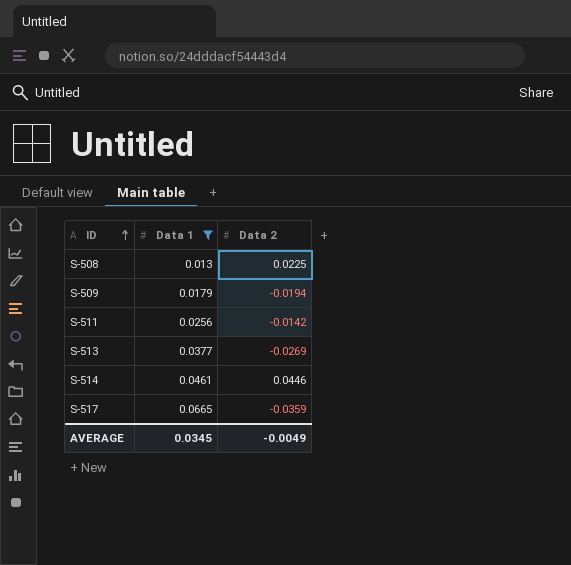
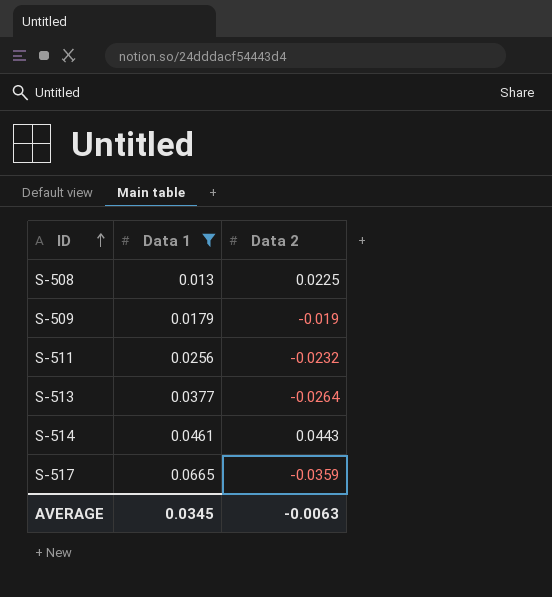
S-509 | Data 2: -0.0194 -> -0.019
S-511 | Data 2: -0.0142 -> -0.0232
S-513 | Data 2: -0.0269 -> -0.0264
S-514 | Data 2: 0.0446 -> 0.0443
AVERAGE | Data 2: -0.0049 -> -0.0063

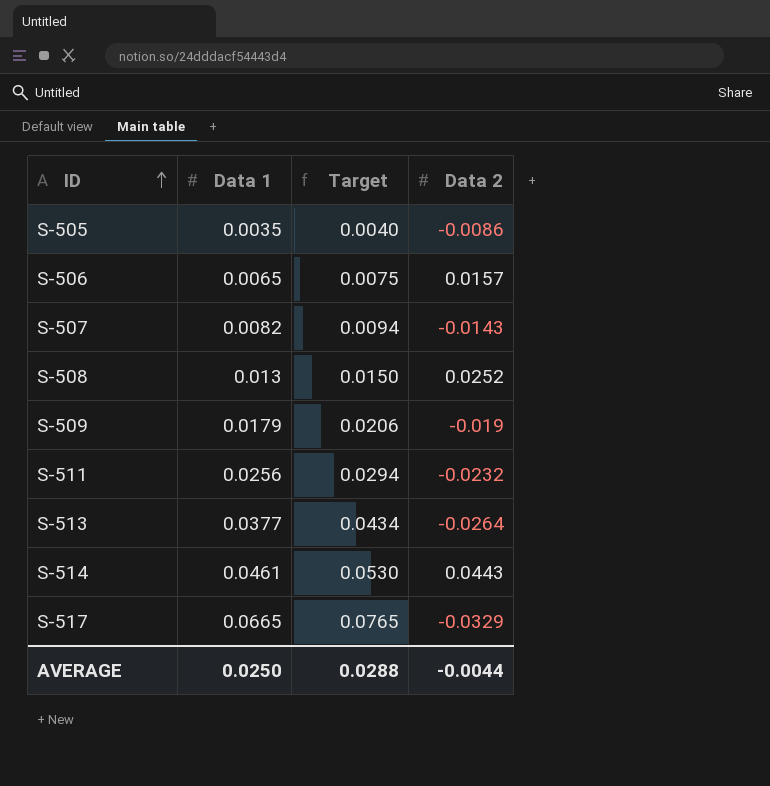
filter: Data 1 >= 0.013 -> none
column Target | formula: none -> [Data 1] * 1.15
S-508 | Data 2: 0.0225 -> 0.0252
S-517 | Data 2: -0.0359 -> -0.0329
AVERAGE | Data 1: 0.0345 -> 0.0250
AVERAGE | Data 2: -0.0063 -> -0.0044

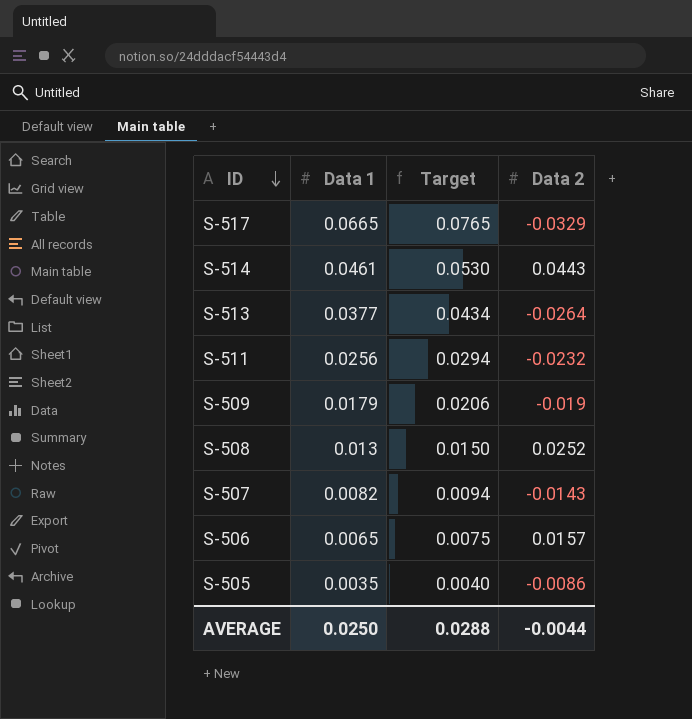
row order: ID ascending -> ID descending

